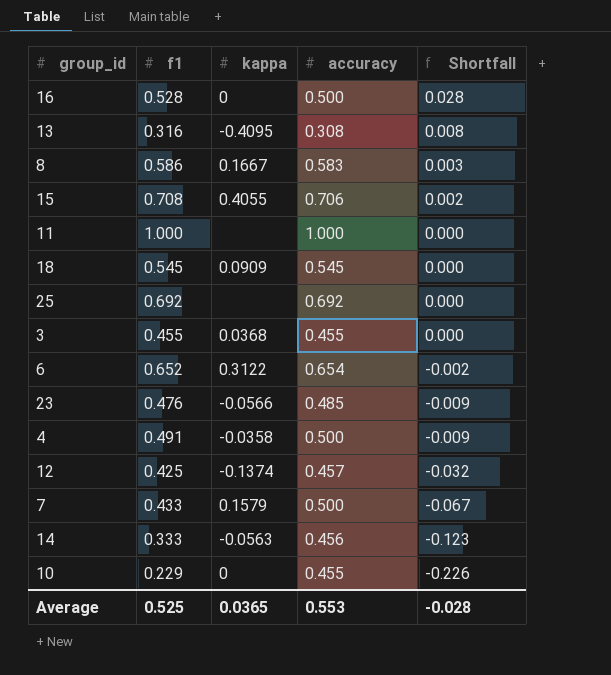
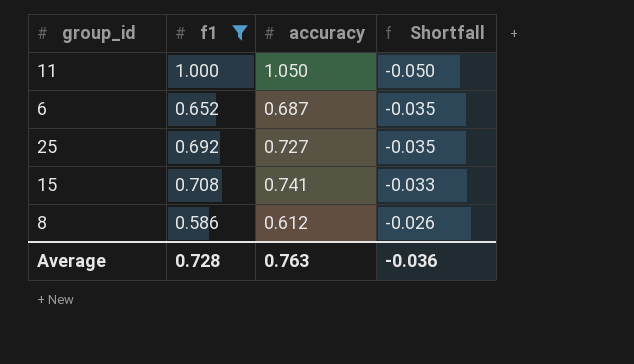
filter: none -> f1 >= 0.586
row order: Shortfall descending -> Shortfall ascending
column kappa | position: 3 -> none
11 | accuracy: 1.000 -> 1.050
11 | Shortfall: 0.000 -> -0.050
6 | accuracy: 0.654 -> 0.687
6 | Shortfall: -0.002 -> -0.035
25 | accuracy: 0.692 -> 0.727
25 | Shortfall: 0.000 -> -0.035
15 | accuracy: 0.706 -> 0.741
15 | Shortfall: 0.002 -> -0.033
8 | accuracy: 0.583 -> 0.612
8 | Shortfall: 0.003 -> -0.026
Average | f1: 0.525 -> 0.728
Average | accuracy: 0.553 -> 0.763
Average | Shortfall: -0.028 -> -0.036

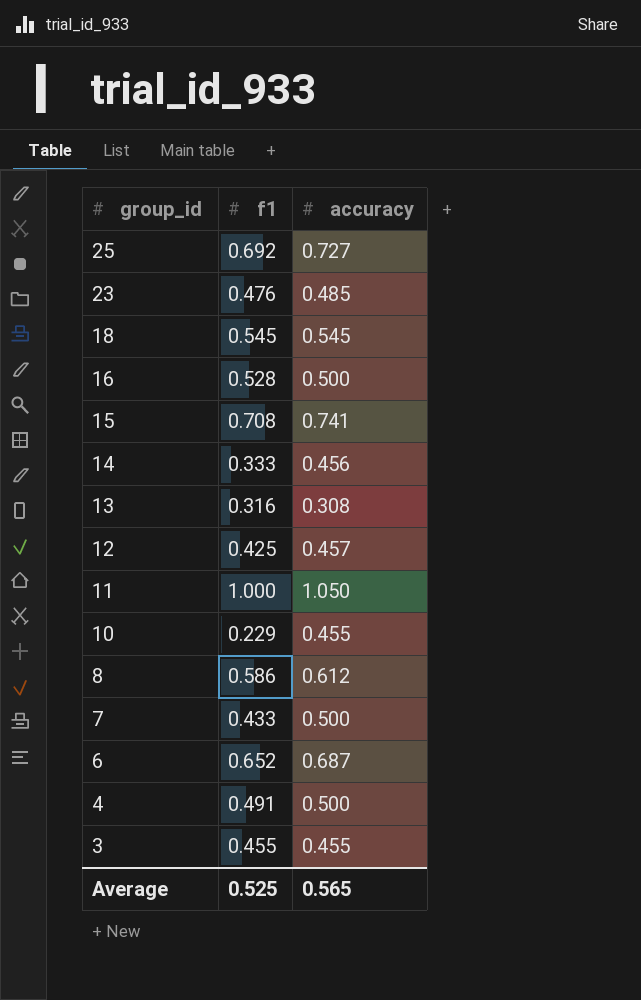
filter: f1 >= 0.586 -> none
row order: Shortfall ascending -> group_id descending
column Shortfall | formula: [f1] - [accuracy] -> none
Average | f1: 0.728 -> 0.525
Average | accuracy: 0.763 -> 0.565

